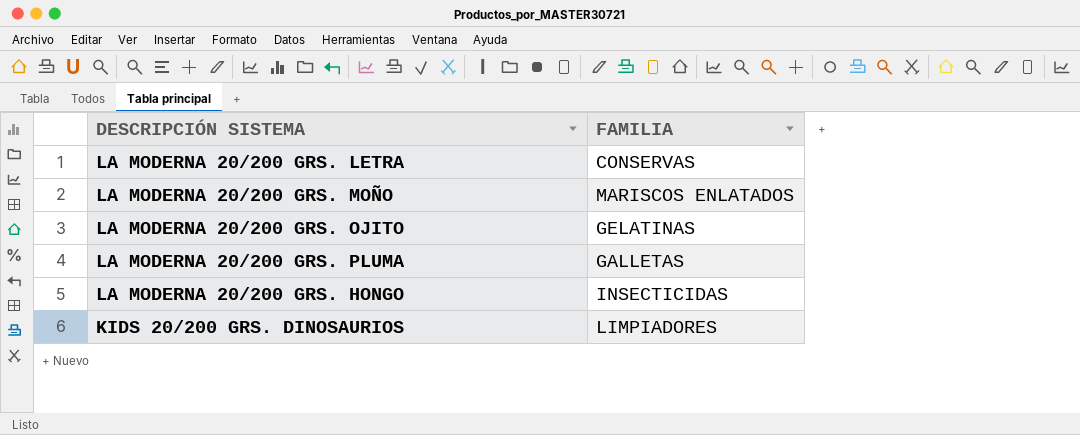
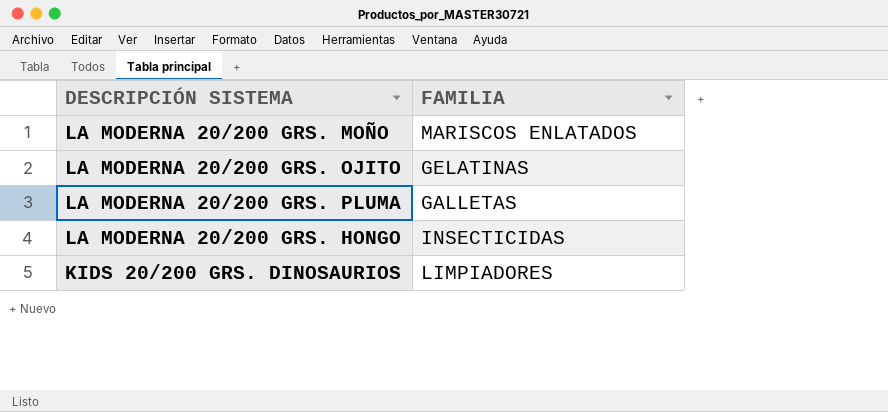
row LA MODERNA 20/200 GRS. LETRA: CONSERVAS -> none

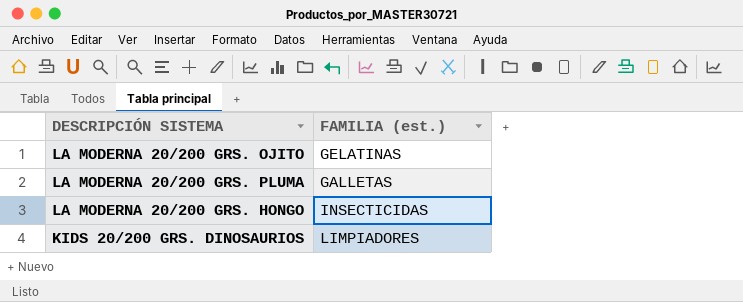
column name: FAMILIA -> FAMILIA (est.)
row LA MODERNA 20/200 GRS. MOÑO: MARISCOS ENLATADOS -> none

